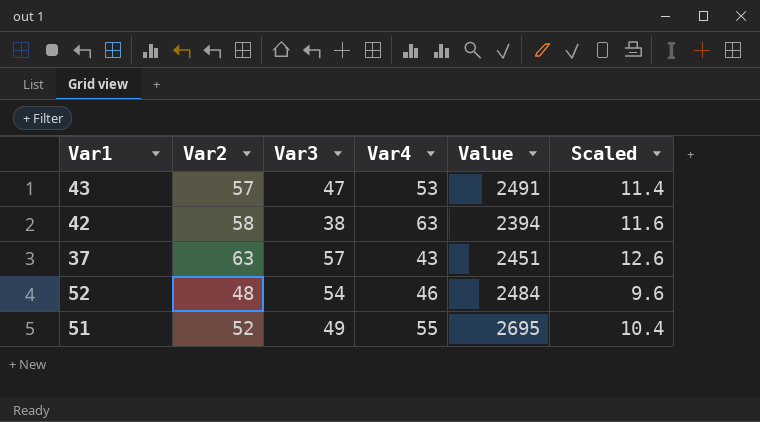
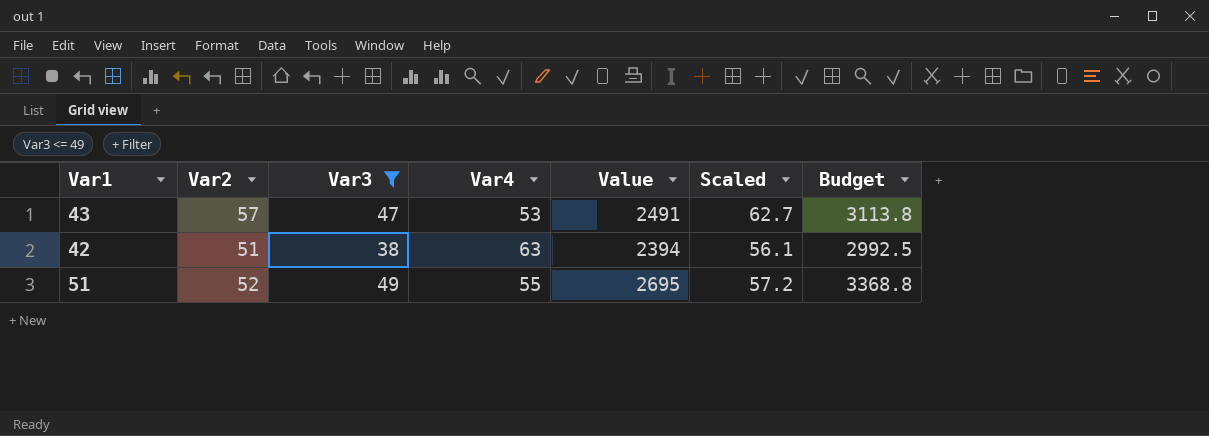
filter: none -> Var3 <= 49
column Scaled | formula: [Var2] * 0.2 -> [Var2] * 1.1
column Budget | formula: none -> [Value] * 1.25
42 | Var2: 58 -> 51

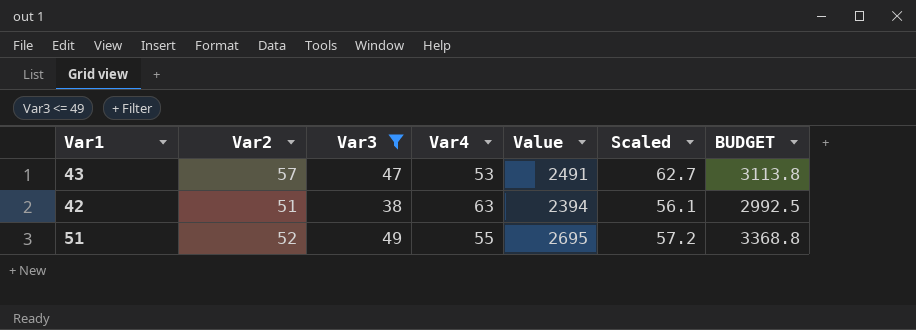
column name: Budget -> BUDGET

